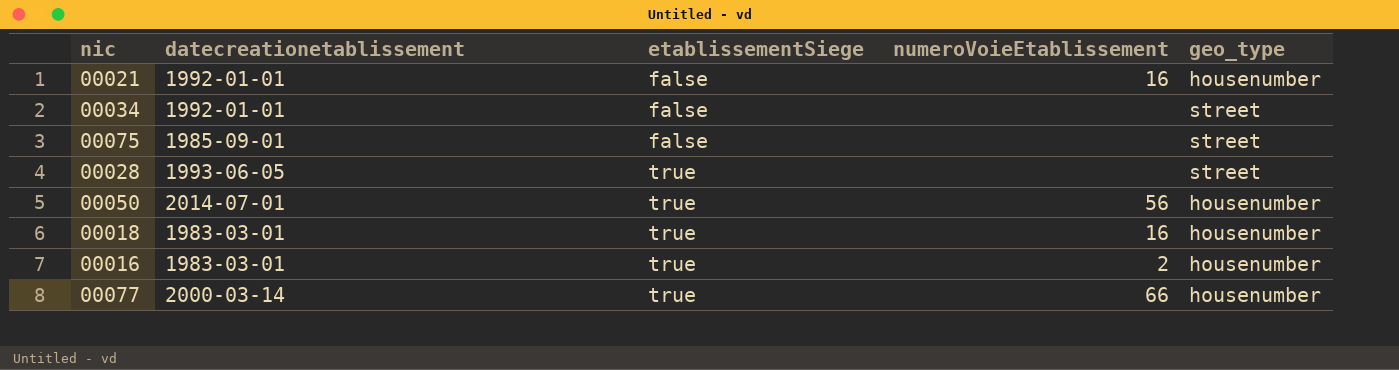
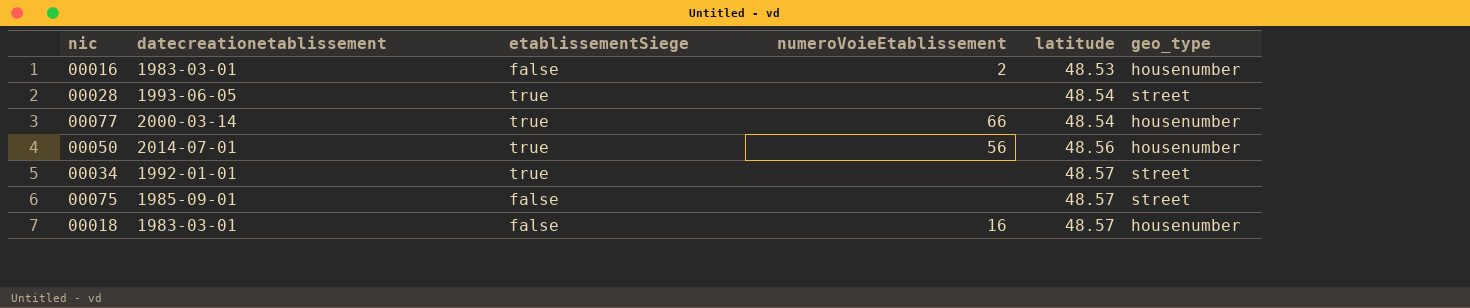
row order: etablissementSiege ascending -> latitude ascending
column latitude | position: none -> 5
row 00021: 1992-01-01 | false | 16 | housenumber -> none
00016 | etablissementSiege: true -> false
00034 | etablissementSiege: false -> true
00018 | etablissementSiege: true -> false

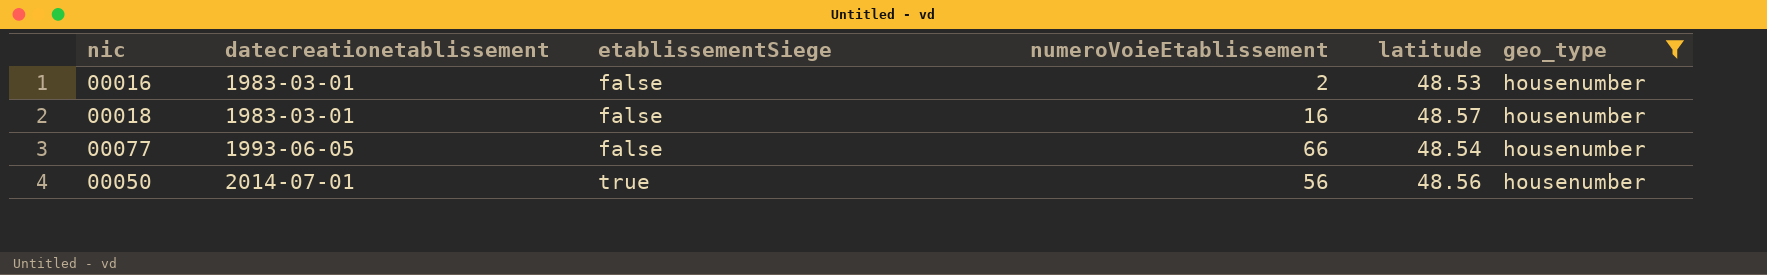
filter: none -> geo_type = housenumber
row order: latitude ascending -> datecreationetablissement ascending
00077 | datecreationetablissement: 2000-03-14 -> 1993-06-05
00077 | etablissementSiege: true -> false

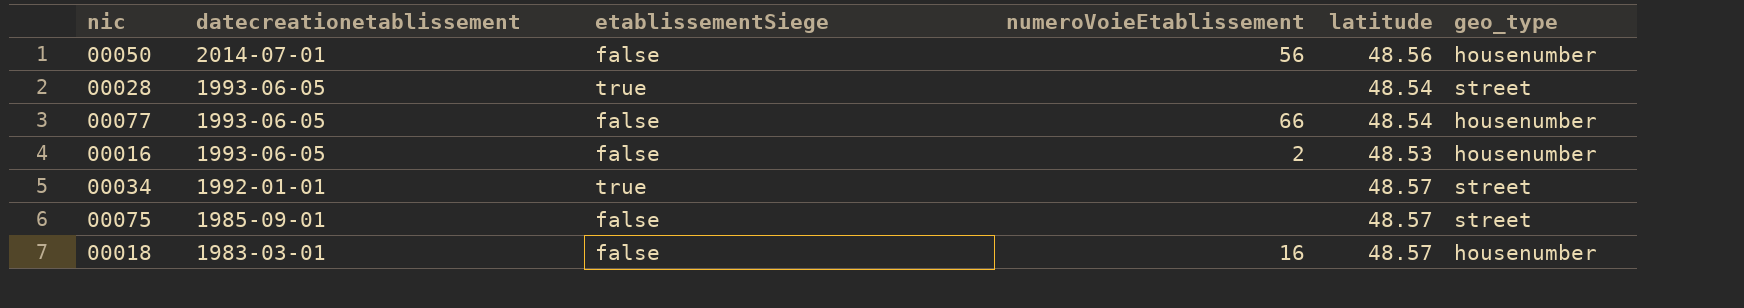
filter: geo_type = housenumber -> none
row order: datecreationetablissement ascending -> datecreationetablissement descending
00050 | etablissementSiege: true -> false
00016 | datecreationetablissement: 1983-03-01 -> 1993-06-05

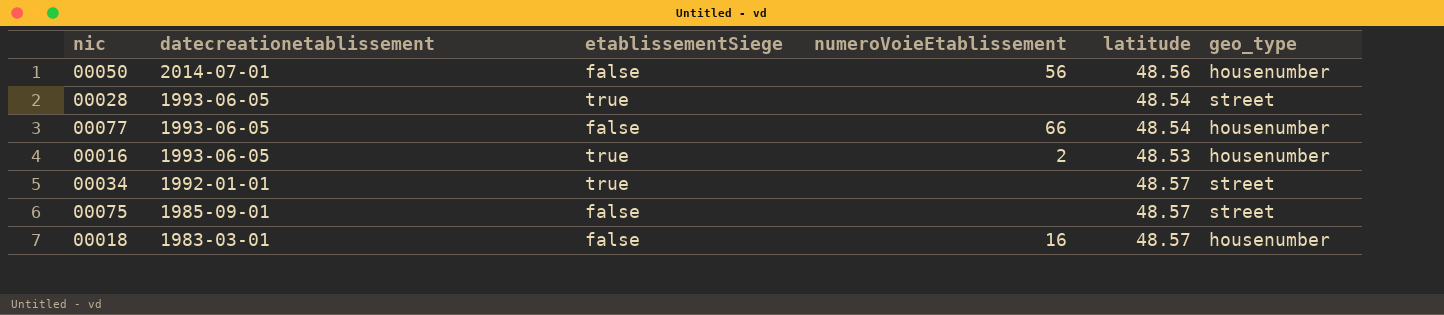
00016 | etablissementSiege: false -> true

